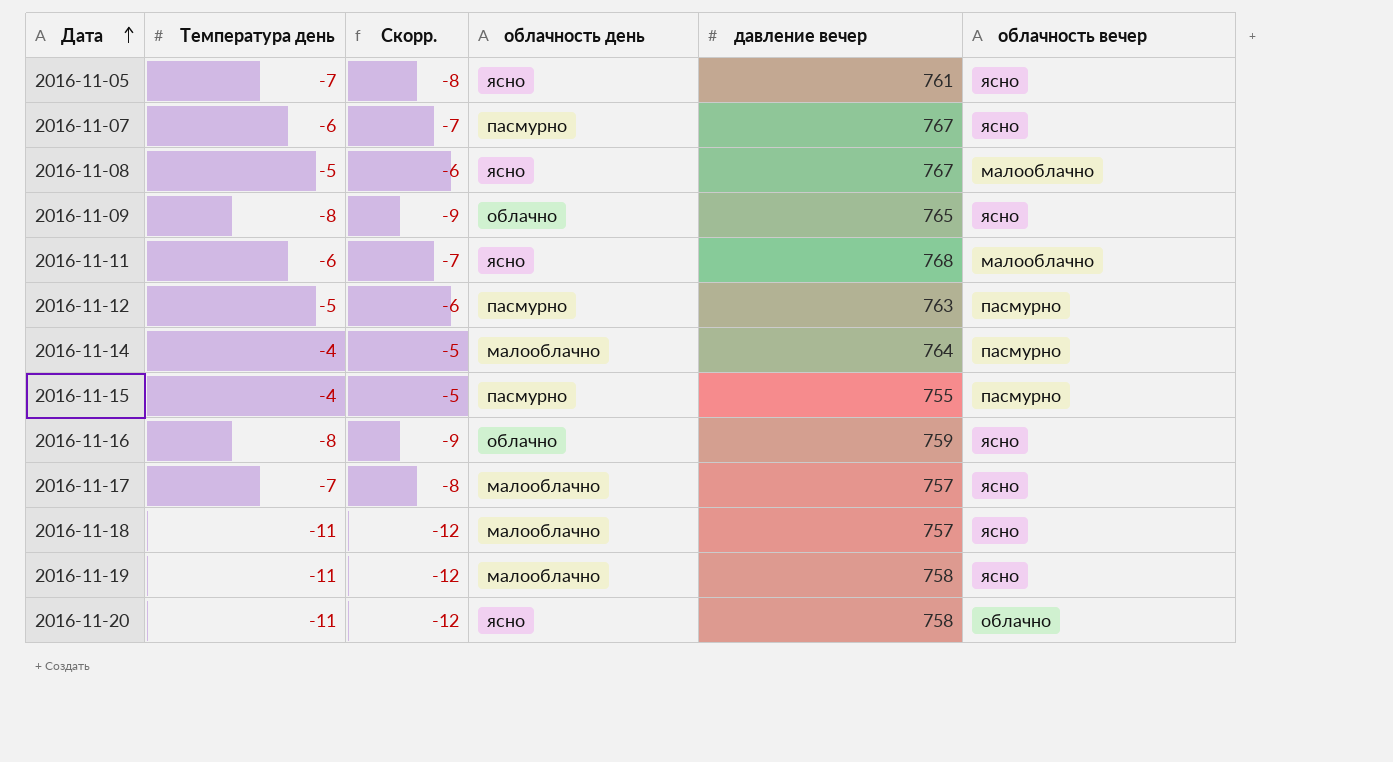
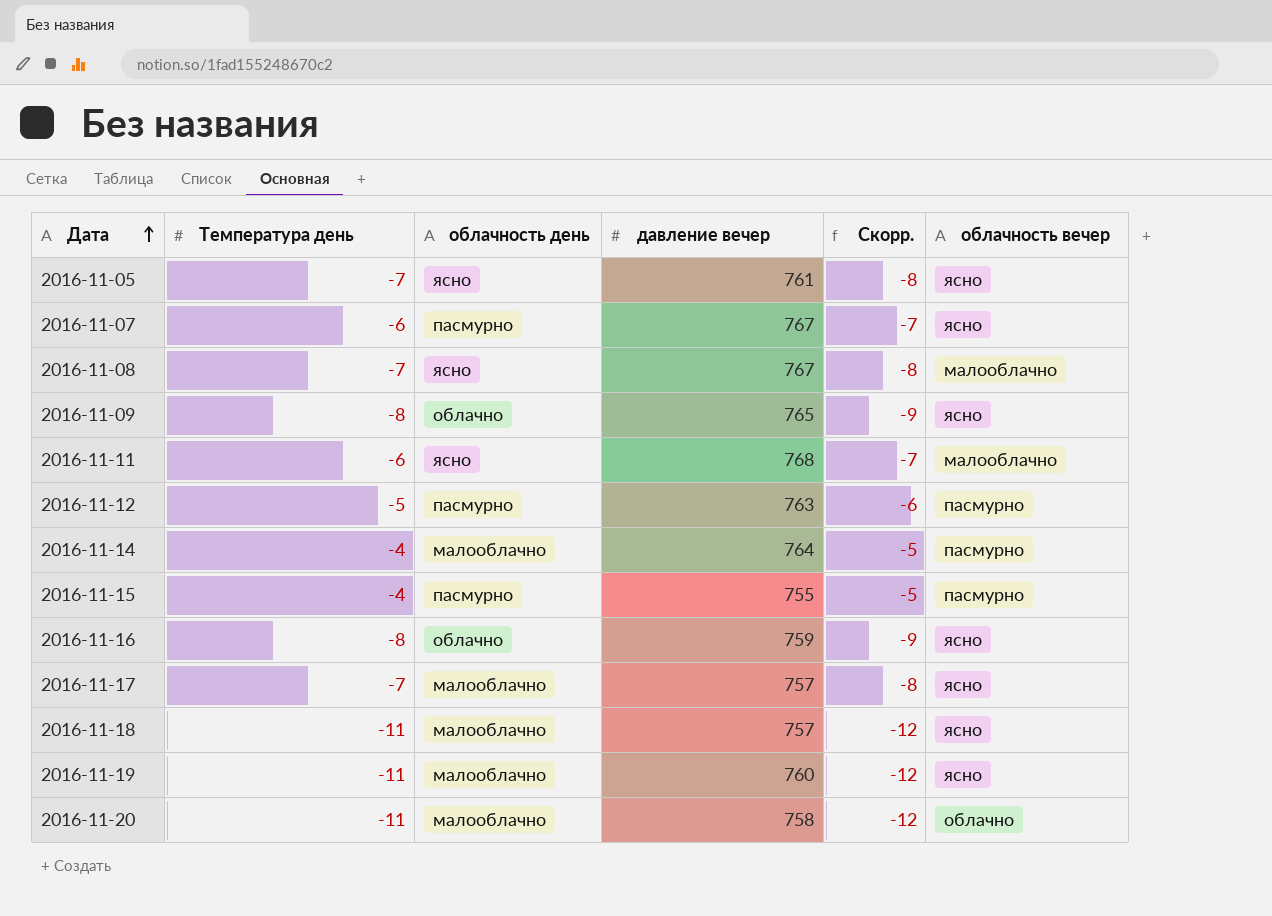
column Скорр. | position: 3 -> 5
2016-11-08 | Температура день: -5 -> -7
2016-11-08 | Скорр.: -6 -> -8
2016-11-19 | давление вечер: 758 -> 760
2016-11-20 | облачность день: ясно -> малооблачно

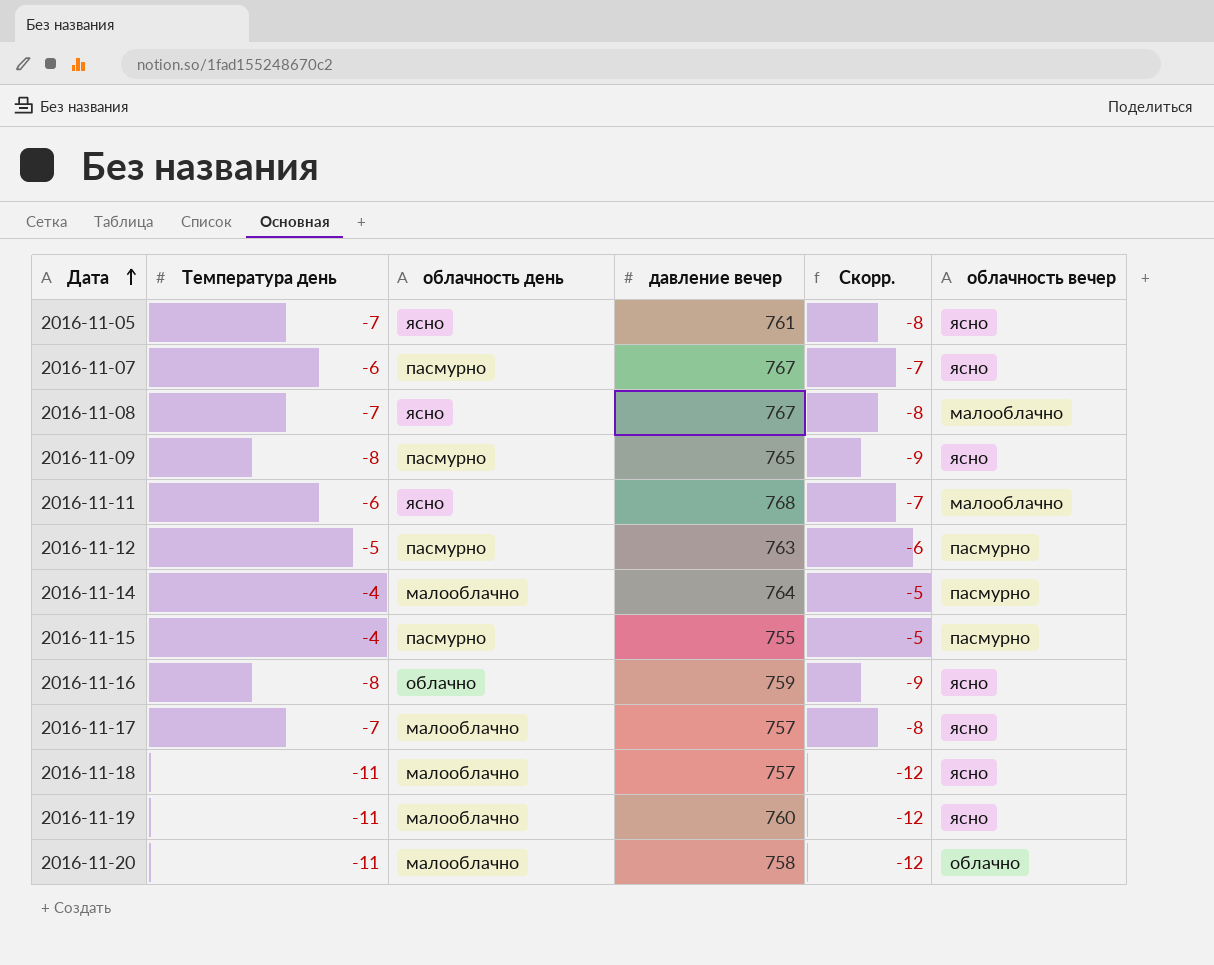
2016-11-09 | облачность день: облачно -> пасмурно

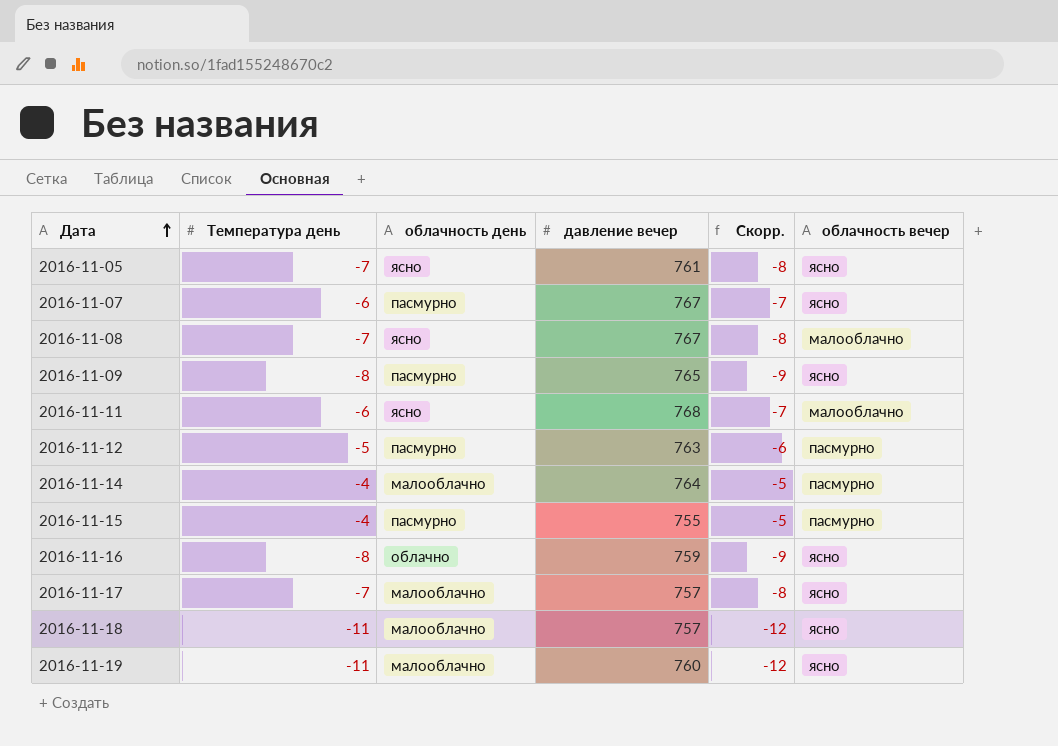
row 2016-11-20: -11 | малооблачно | 758 | -12 | облачно -> none

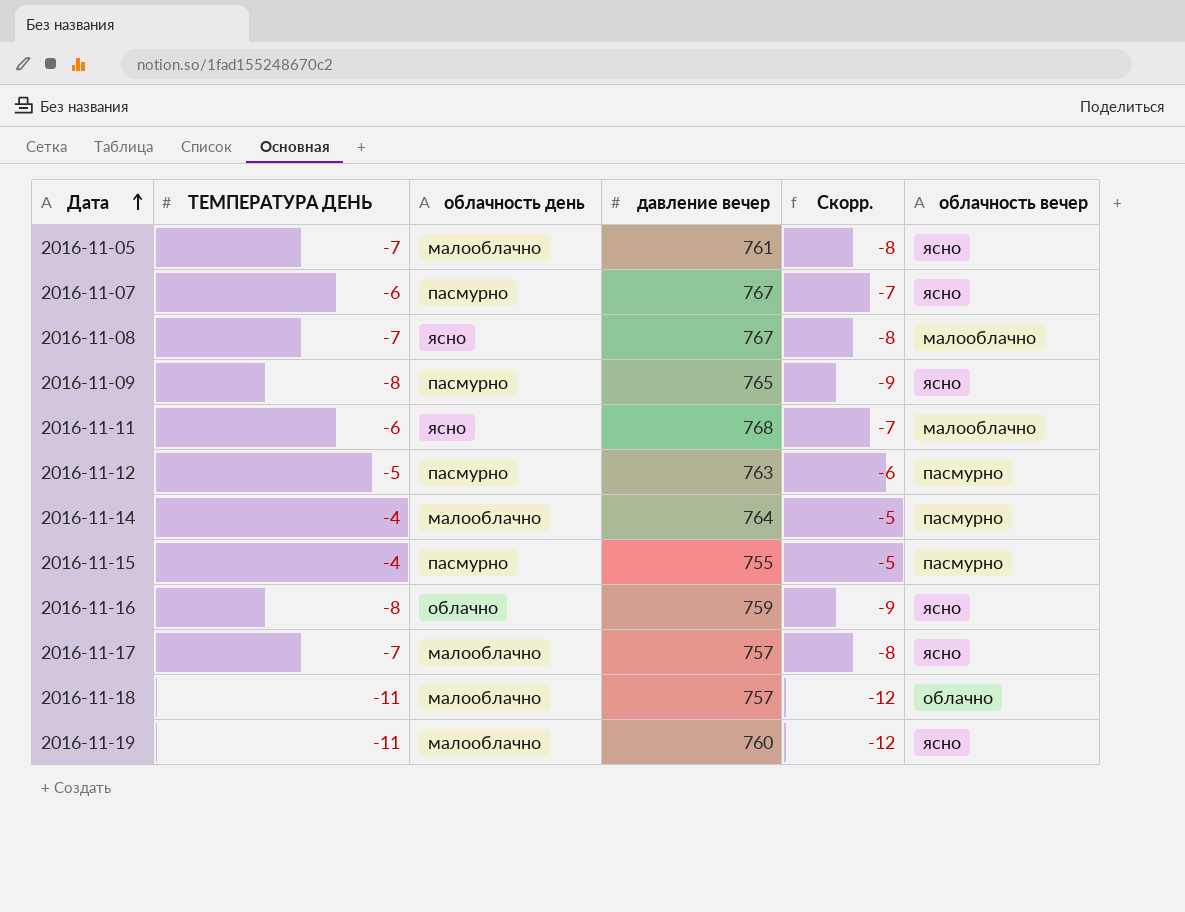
column name: Температура день -> ТЕМПЕРАТУРА ДЕНЬ
2016-11-05 | облачность день: ясно -> малооблачно
2016-11-18 | облачность вечер: ясно -> облачно

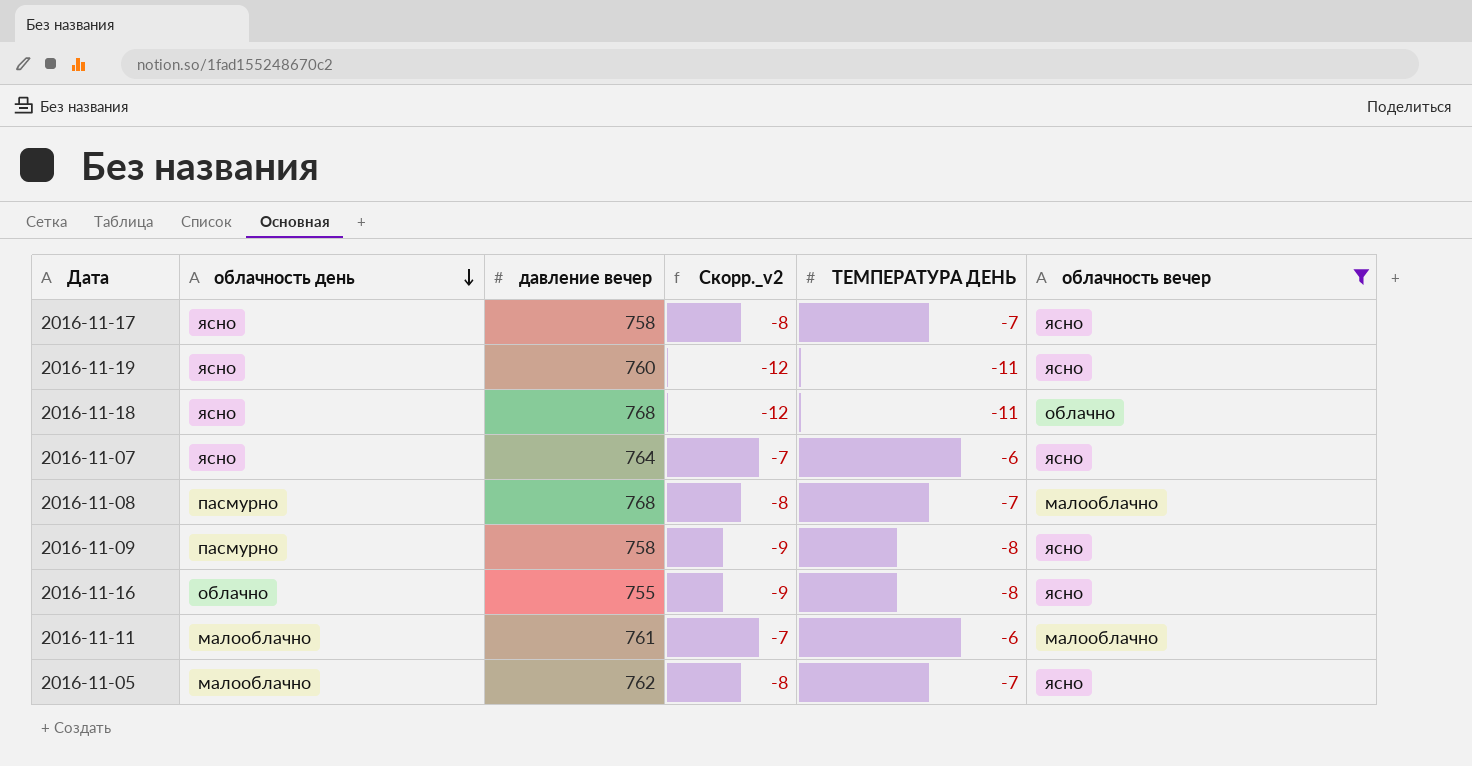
filter: none -> облачность вечер != пасмурно
row order: Дата ascending -> облачность день descending
column name: Скорр. -> Скорр._v2
column ТЕМПЕРАТУРА ДЕНЬ | position: 2 -> 5
2016-11-17 | облачность день: малооблачно -> ясно
2016-11-17 | давление вечер: 757 -> 758
2016-11-19 | облачность день: малооблачно -> ясно
2016-11-18 | облачность день: малооблачно -> ясно
2016-11-18 | давление вечер: 757 -> 768
2016-11-07 | облачность день: пасмурно -> ясно
2016-11-07 | давление вечер: 767 -> 764
2016-11-08 | облачность день: ясно -> пасмурно
2016-11-08 | давление вечер: 767 -> 768
2016-11-09 | давление вечер: 765 -> 758
2016-11-16 | давление вечер: 759 -> 755
2016-11-11 | облачность день: ясно -> малооблачно
2016-11-11 | давление вечер: 768 -> 761
2016-11-05 | давление вечер: 761 -> 762

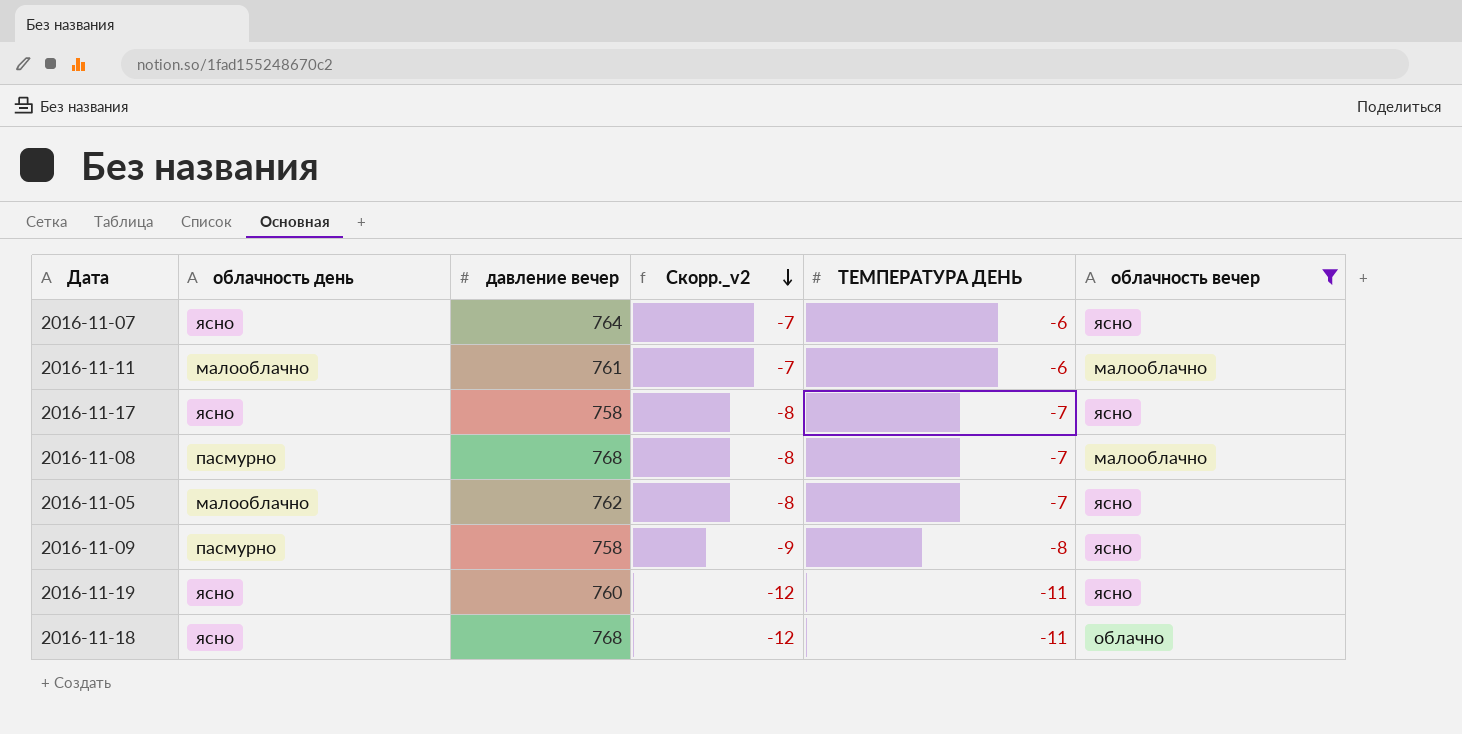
row order: облачность день descending -> Скорр._v2 descending
row 2016-11-16: облачно | 755 | -9 | -8 | ясно -> none

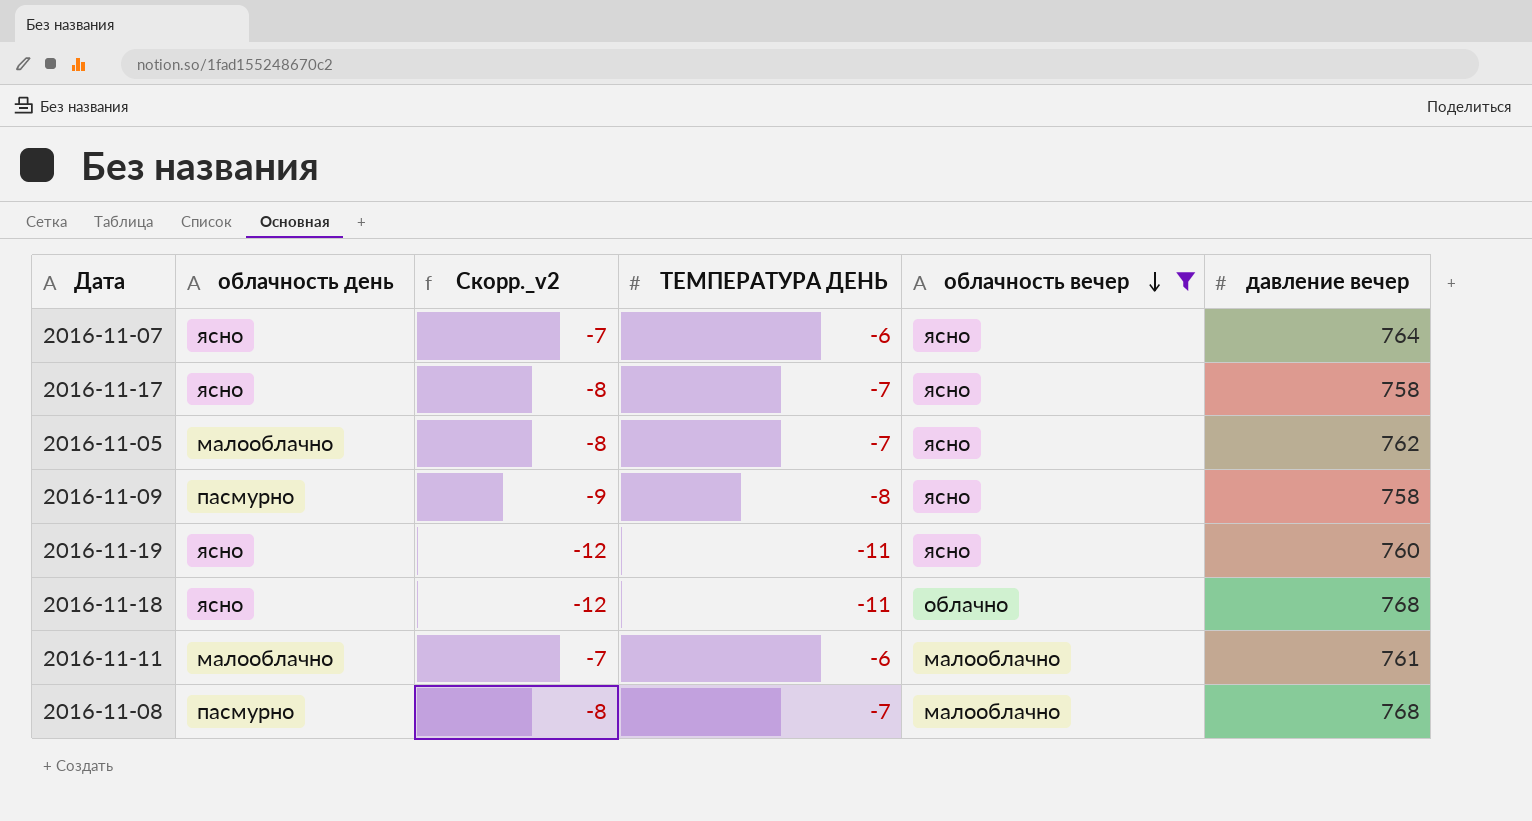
row order: Скорр._v2 descending -> облачность вечер descending
column давление вечер | position: 3 -> 6

